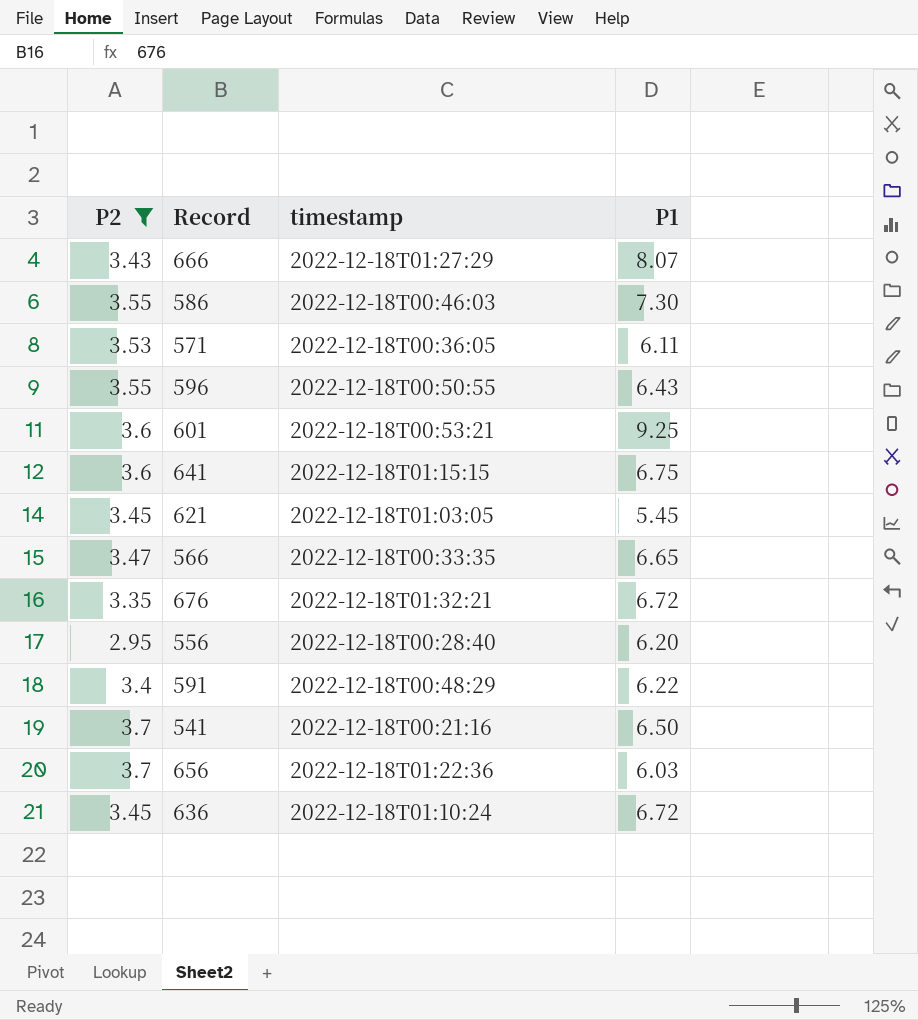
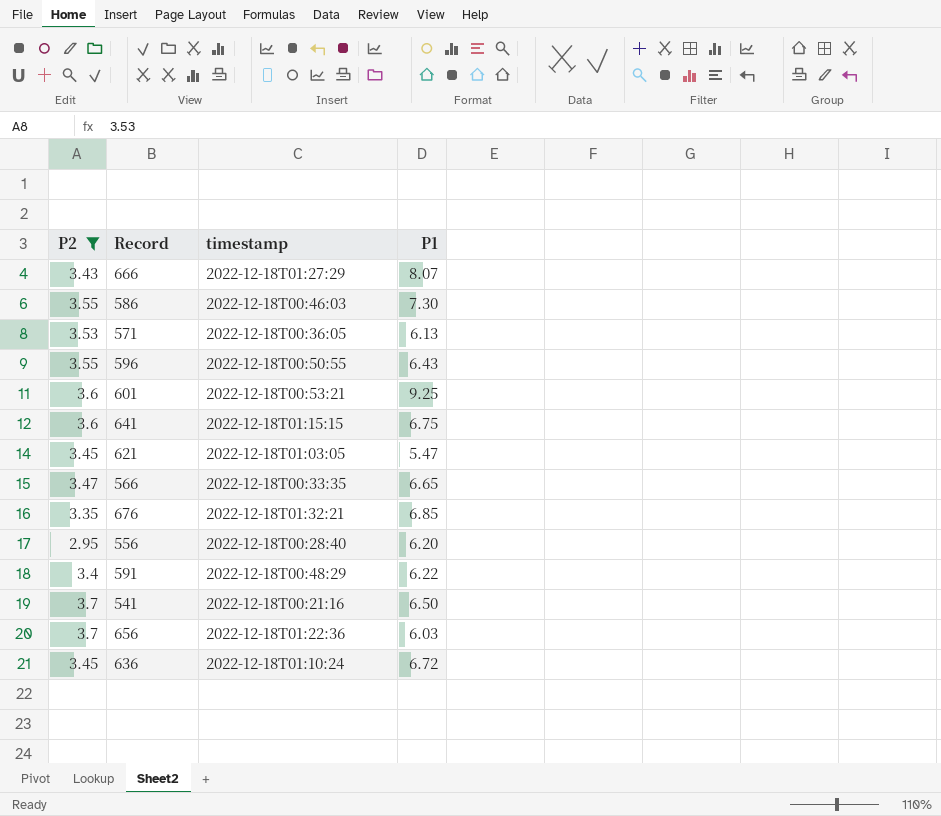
571 | P1: 6.11 -> 6.13
621 | P1: 5.45 -> 5.47
676 | P1: 6.72 -> 6.85

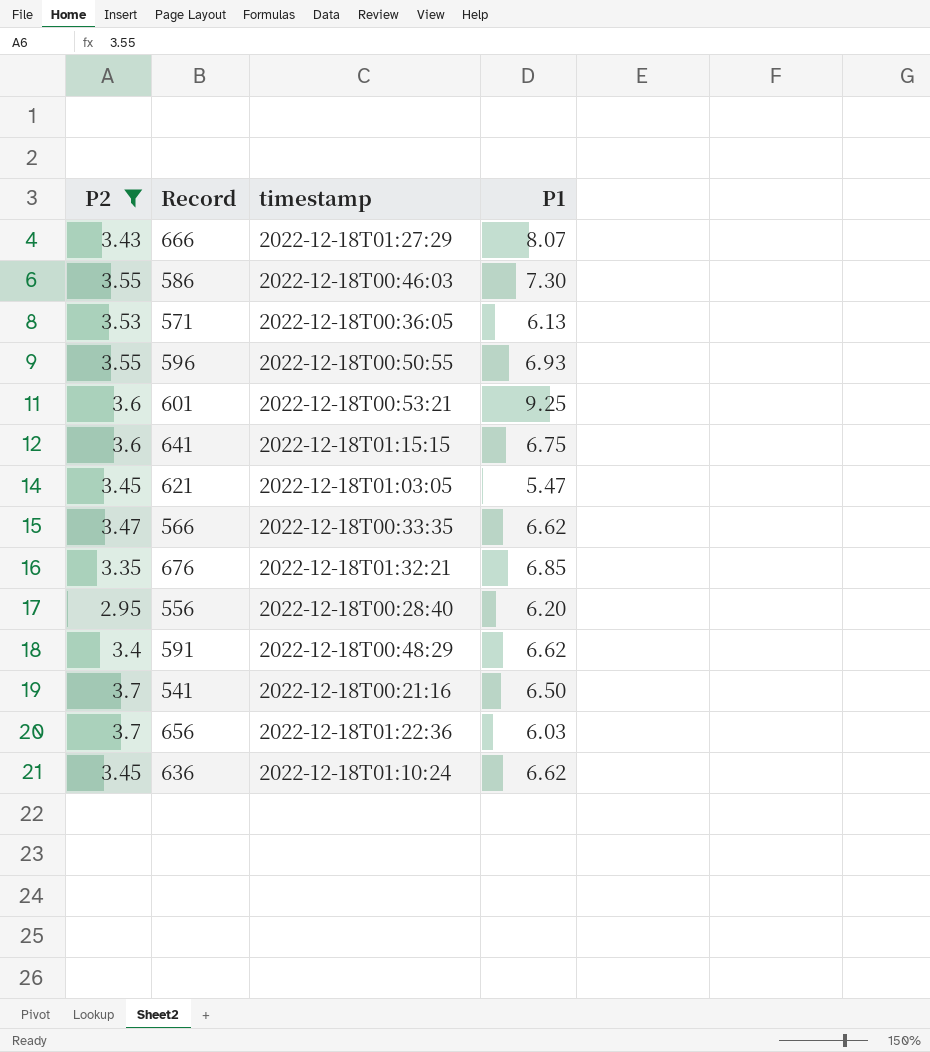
596 | P1: 6.43 -> 6.93
566 | P1: 6.65 -> 6.62
591 | P1: 6.22 -> 6.62
636 | P1: 6.72 -> 6.62

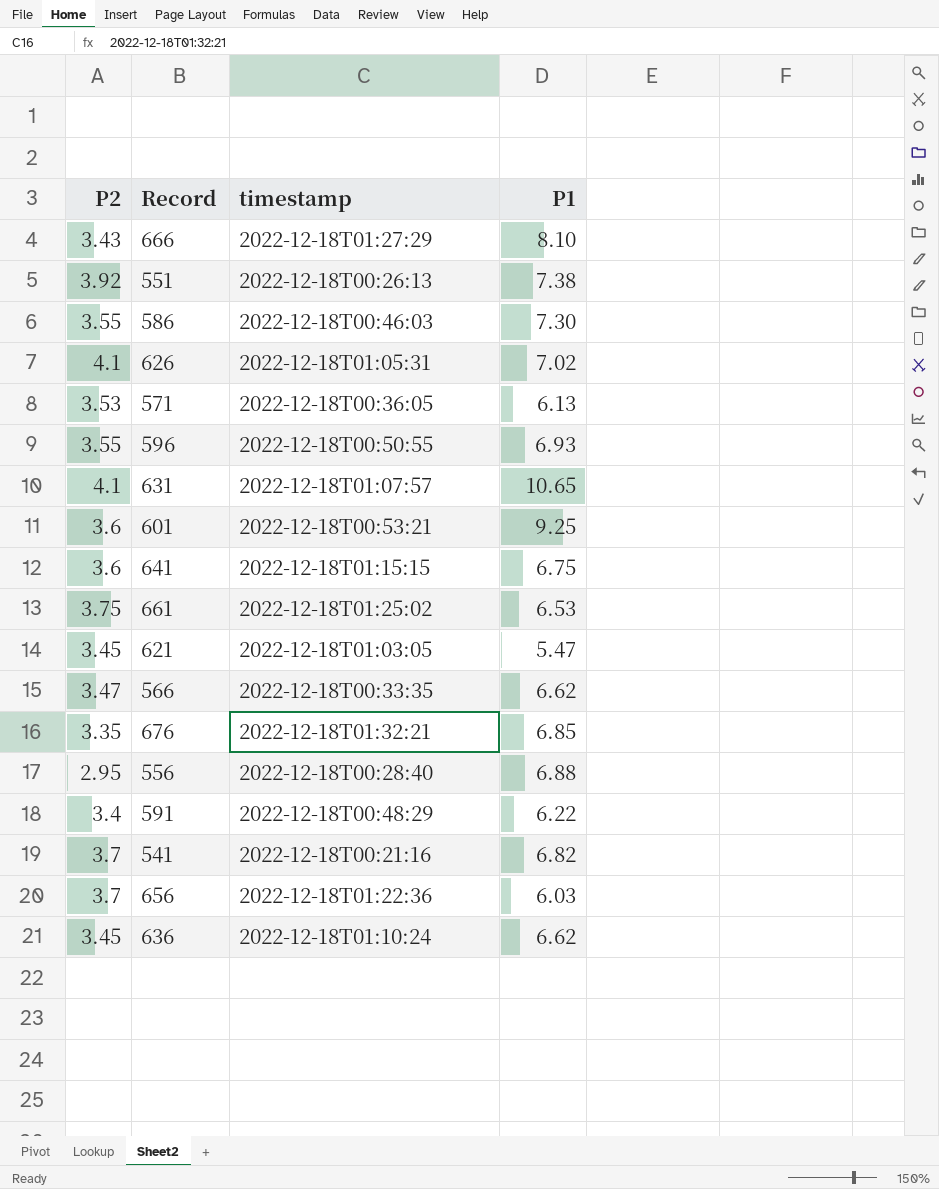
filter: P2 <= 3.7 -> none
666 | P1: 8.07 -> 8.10
556 | P1: 6.20 -> 6.88
591 | P1: 6.62 -> 6.22
541 | P1: 6.50 -> 6.82

